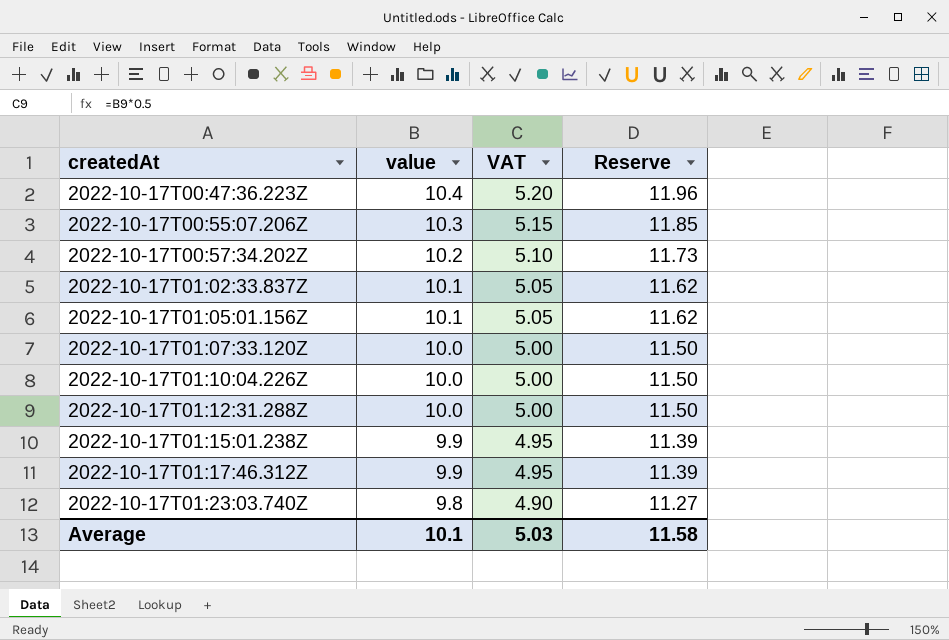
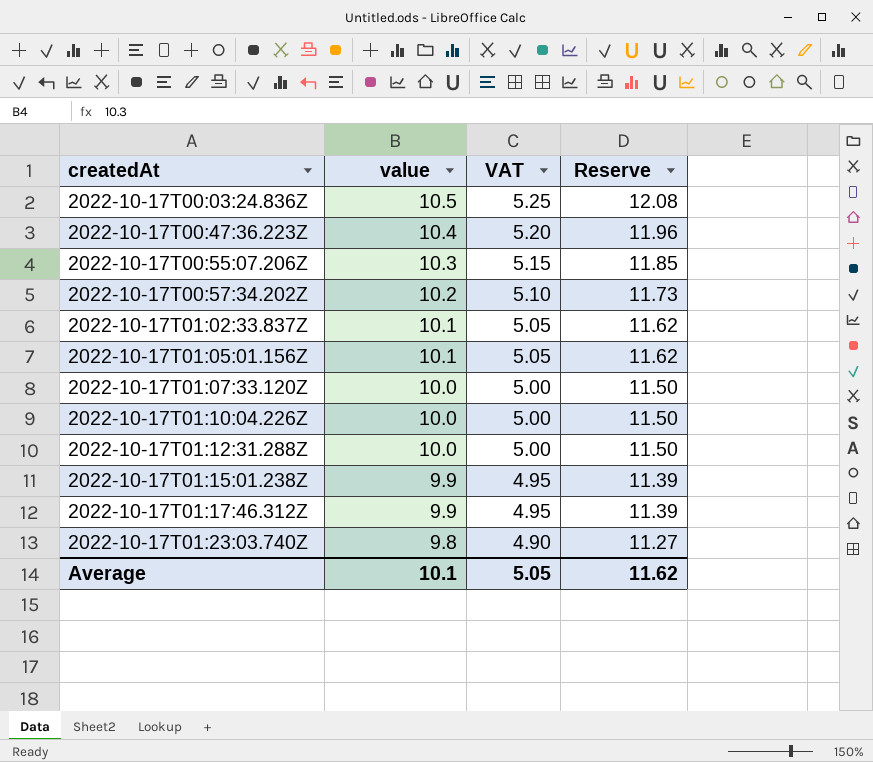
row 2022-10-17T00:03:24.836Z: none -> 10.5 | 5.25 | 12.08
Average | VAT: 5.03 -> 5.05
Average | Reserve: 11.58 -> 11.62

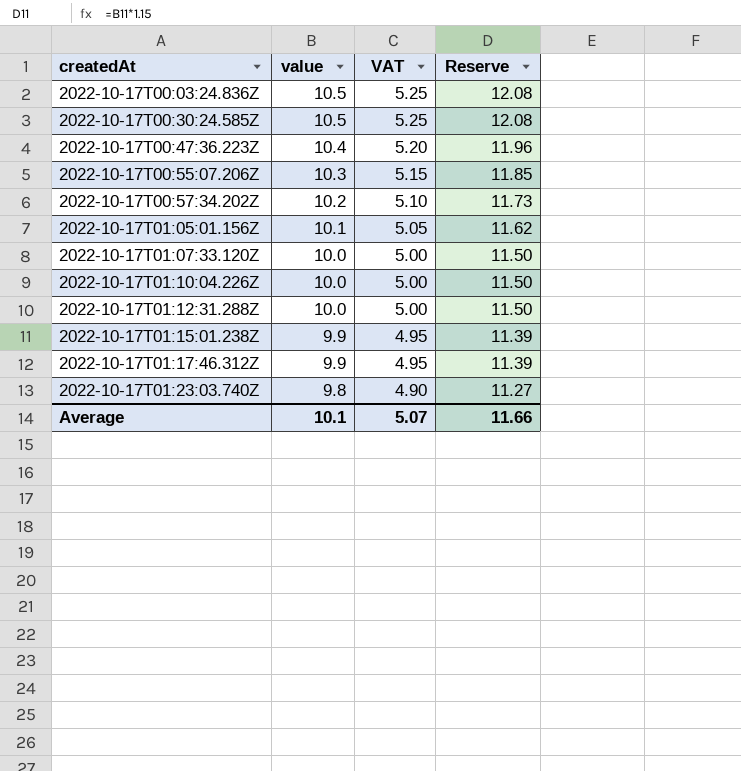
row 2022-10-17T01:02:33.837Z: 10.1 | 5.05 | 11.62 -> none
row 2022-10-17T00:30:24.585Z: none -> 10.5 | 5.25 | 12.08
Average | VAT: 5.05 -> 5.07
Average | Reserve: 11.62 -> 11.66

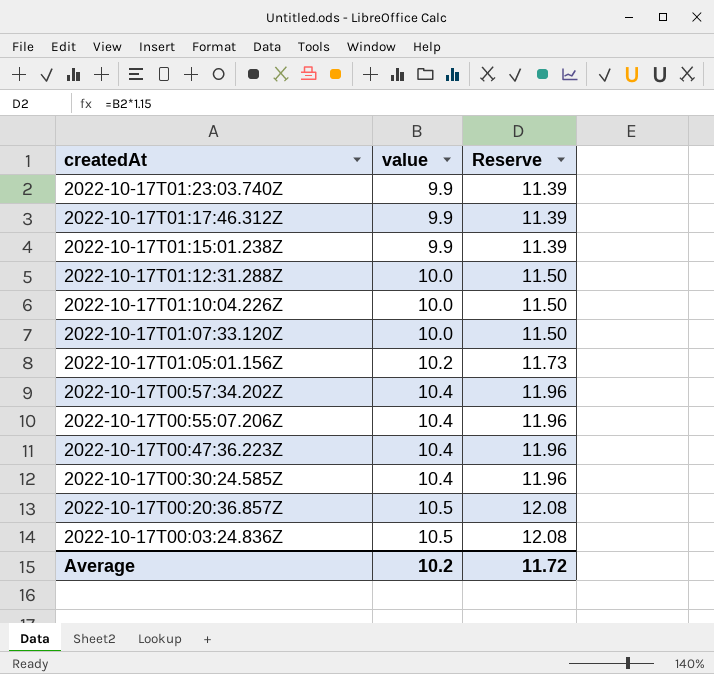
row order: createdAt ascending -> createdAt descending
column VAT | formula: [value] * 0.5 -> none
2022-10-17T01:23:03.740Z | value: 9.8 -> 9.9
2022-10-17T01:23:03.740Z | Reserve: 11.27 -> 11.39
2022-10-17T01:05:01.156Z | value: 10.1 -> 10.2
2022-10-17T01:05:01.156Z | Reserve: 11.62 -> 11.73
2022-10-17T00:57:34.202Z | value: 10.2 -> 10.4
2022-10-17T00:57:34.202Z | Reserve: 11.73 -> 11.96
2022-10-17T00:55:07.206Z | value: 10.3 -> 10.4
2022-10-17T00:55:07.206Z | Reserve: 11.85 -> 11.96
2022-10-17T00:30:24.585Z | value: 10.5 -> 10.4
2022-10-17T00:30:24.585Z | Reserve: 12.08 -> 11.96
row 2022-10-17T00:20:36.857Z: none -> 10.5 | 12.08
Average | value: 10.1 -> 10.2
Average | Reserve: 11.66 -> 11.72

